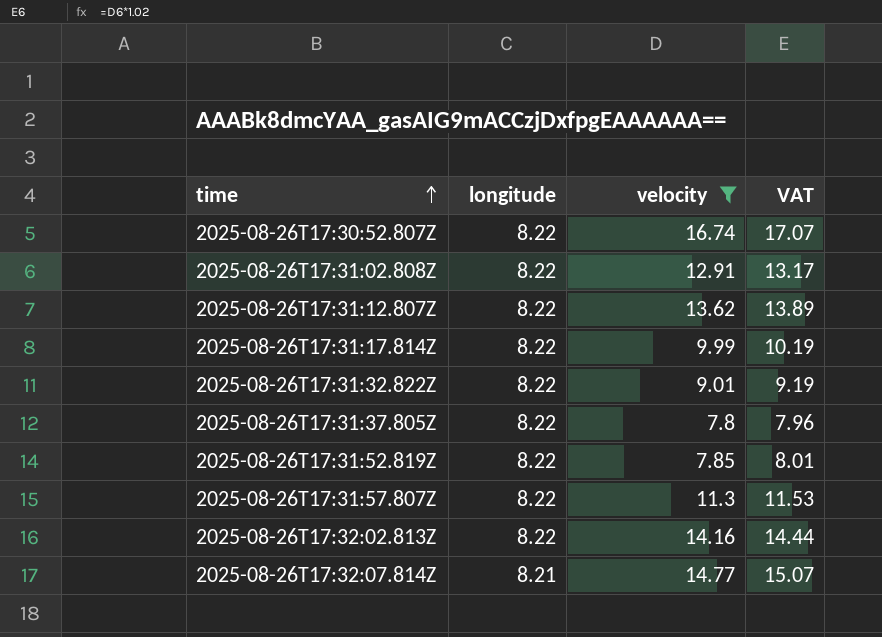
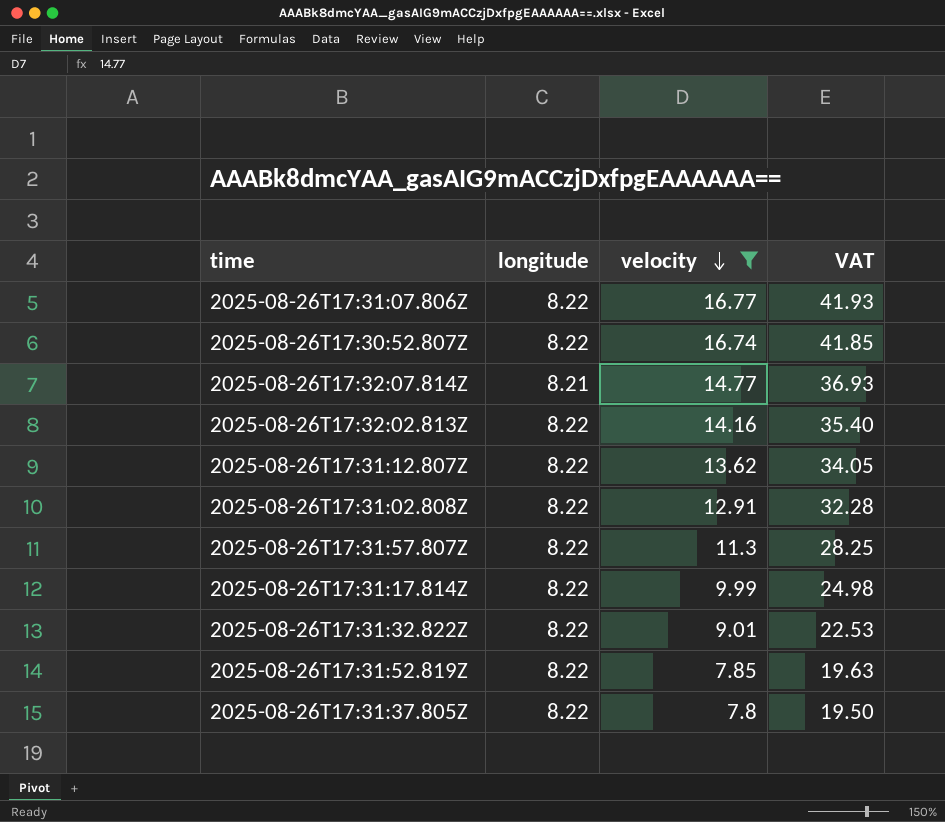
row order: time ascending -> velocity descending
column VAT | formula: [velocity] * 1.02 -> [velocity] * 2.5
row 2025-08-26T17:31:07.806Z: none -> 8.22 | 16.77 | 41.93

